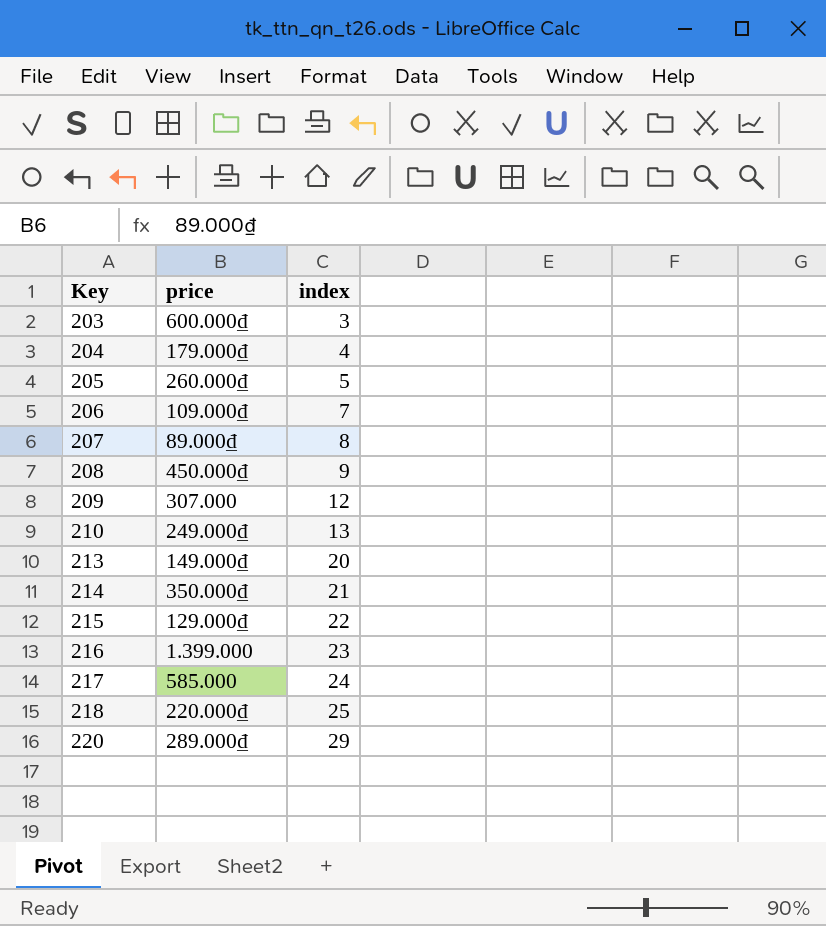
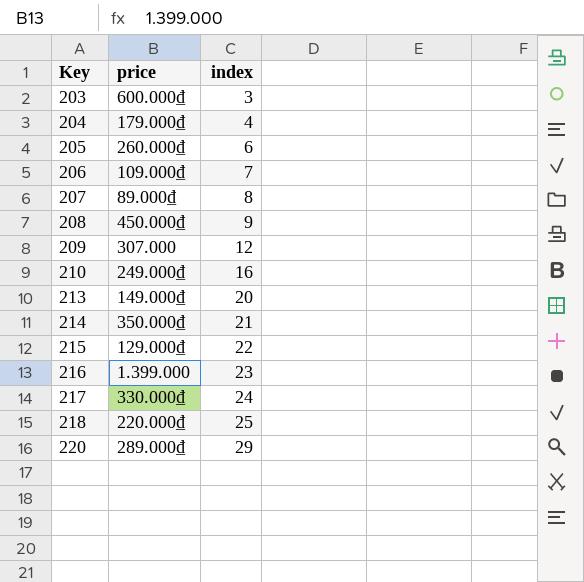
205 | index: 5 -> 6
210 | index: 13 -> 16
217 | price: 585.000 -> 330.000₫

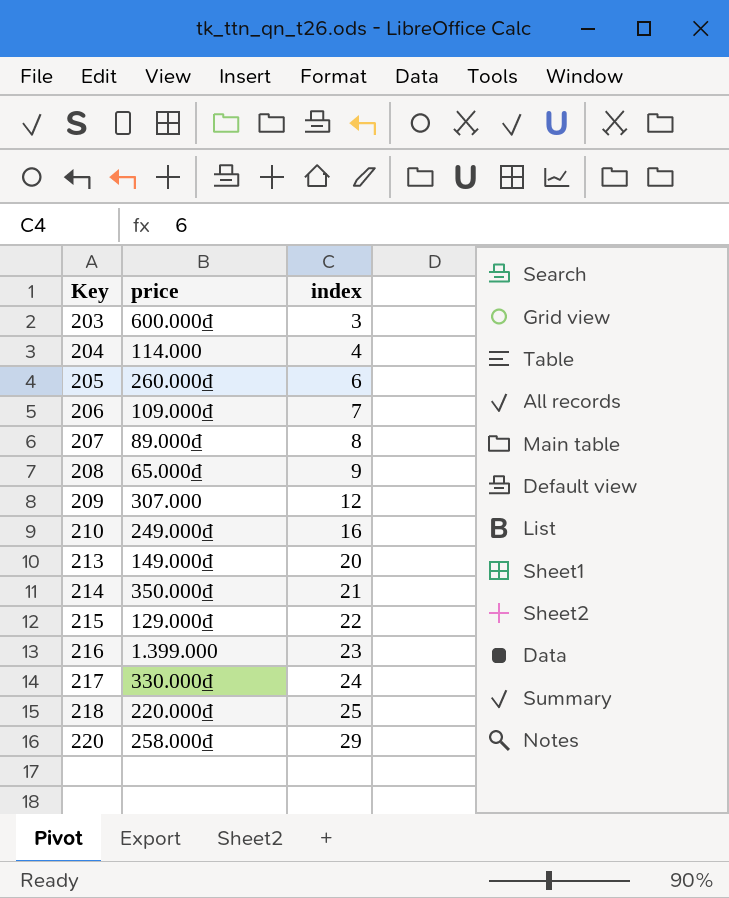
204 | price: 179.000₫ -> 114.000
208 | price: 450.000₫ -> 65.000₫
220 | price: 289.000₫ -> 258.000₫

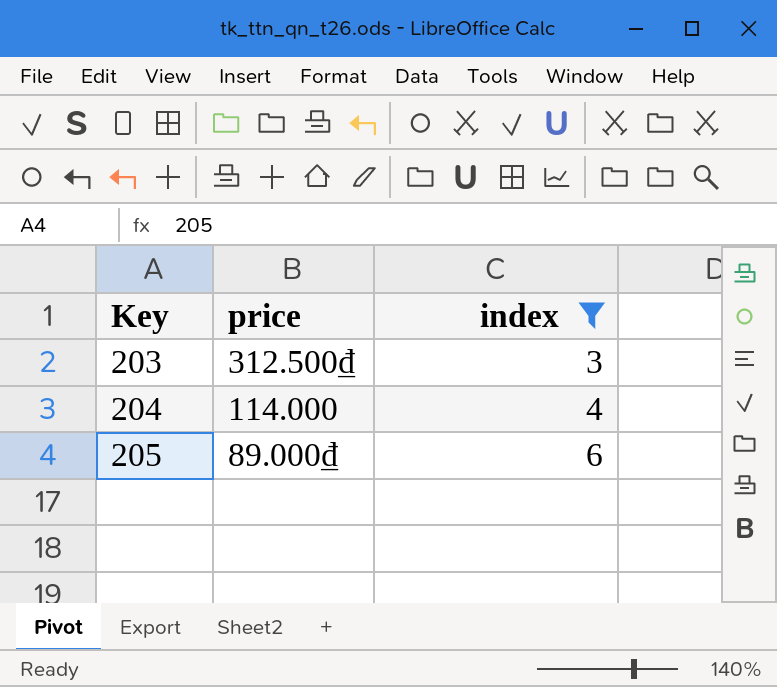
filter: none -> index <= 6
203 | price: 600.000₫ -> 312.500₫
205 | price: 260.000₫ -> 89.000₫

